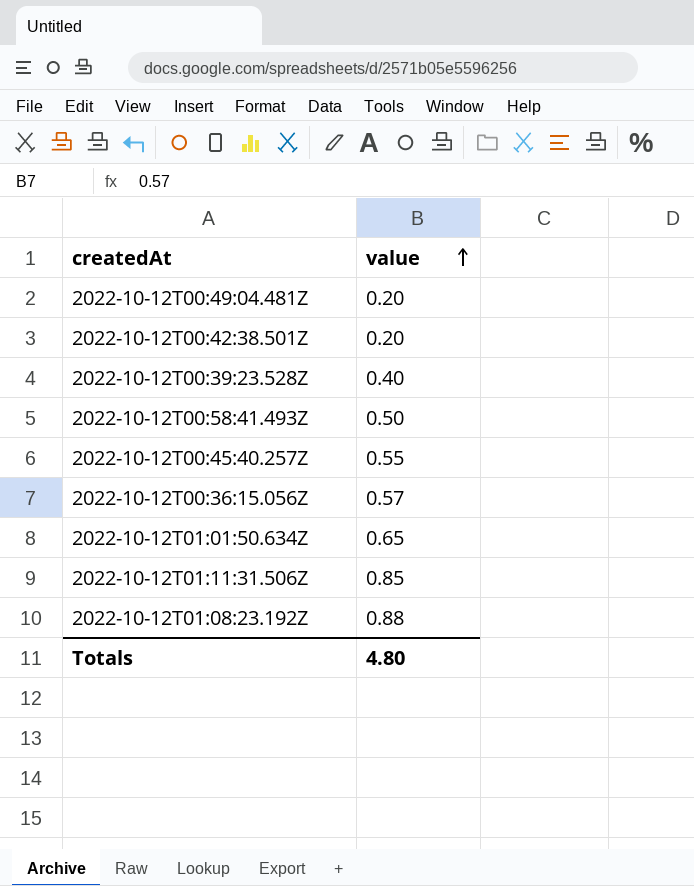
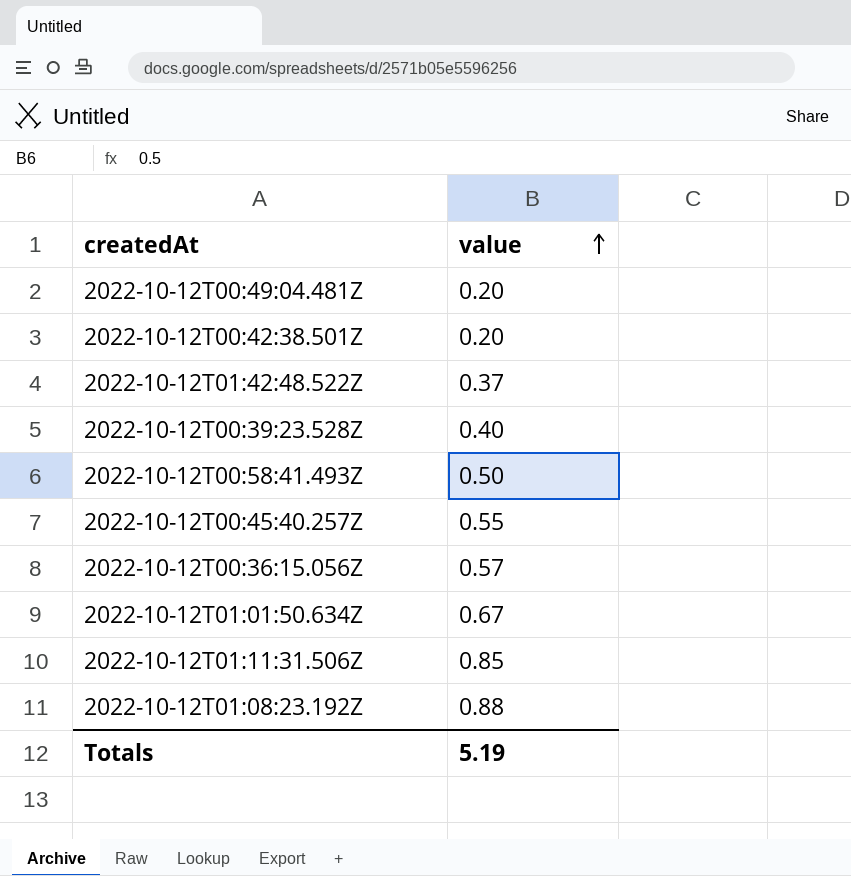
row 2022-10-12T01:42:48.522Z: none -> 0.37
2022-10-12T01:01:50.634Z | value: 0.65 -> 0.67
Totals | value: 4.80 -> 5.19

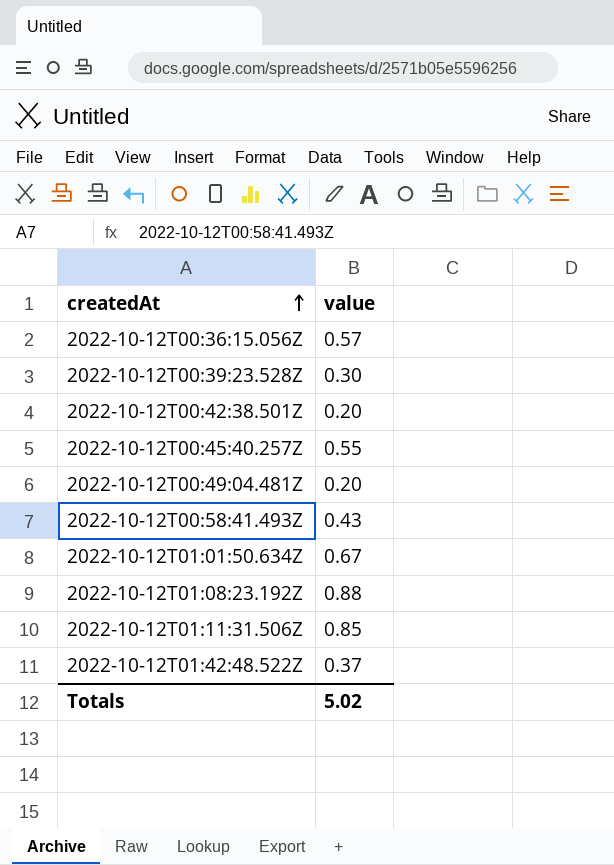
row order: value ascending -> createdAt ascending
2022-10-12T00:39:23.528Z | value: 0.40 -> 0.30
2022-10-12T00:58:41.493Z | value: 0.50 -> 0.43
Totals | value: 5.19 -> 5.02

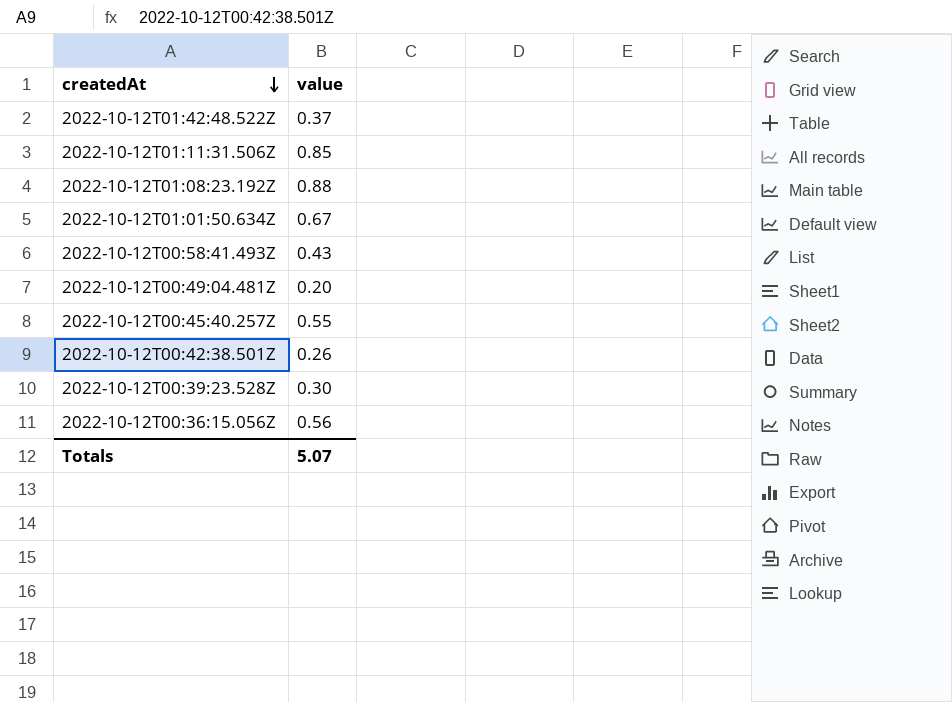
row order: createdAt ascending -> createdAt descending
2022-10-12T00:42:38.501Z | value: 0.20 -> 0.26
2022-10-12T00:36:15.056Z | value: 0.57 -> 0.56
Totals | value: 5.02 -> 5.07

